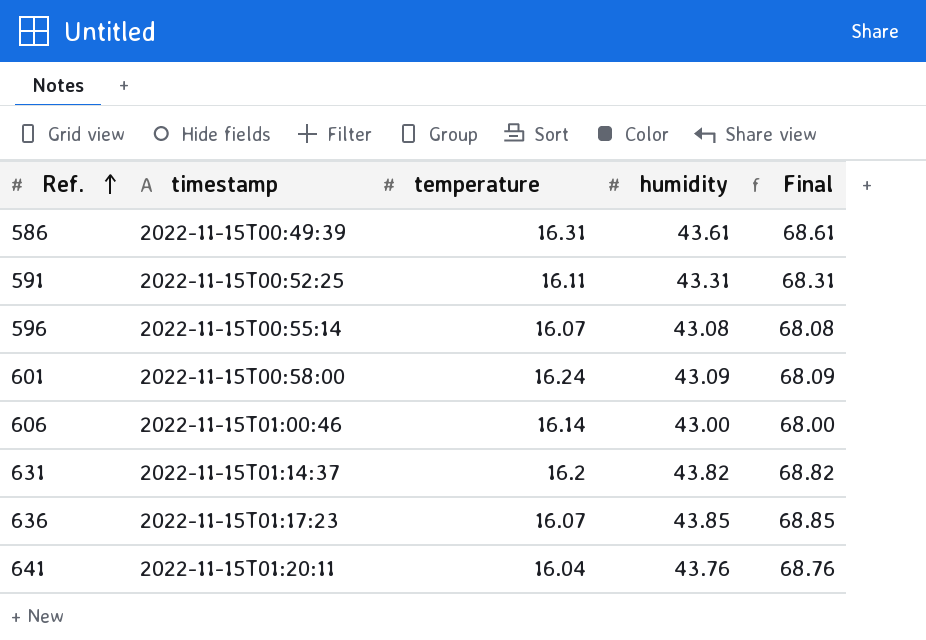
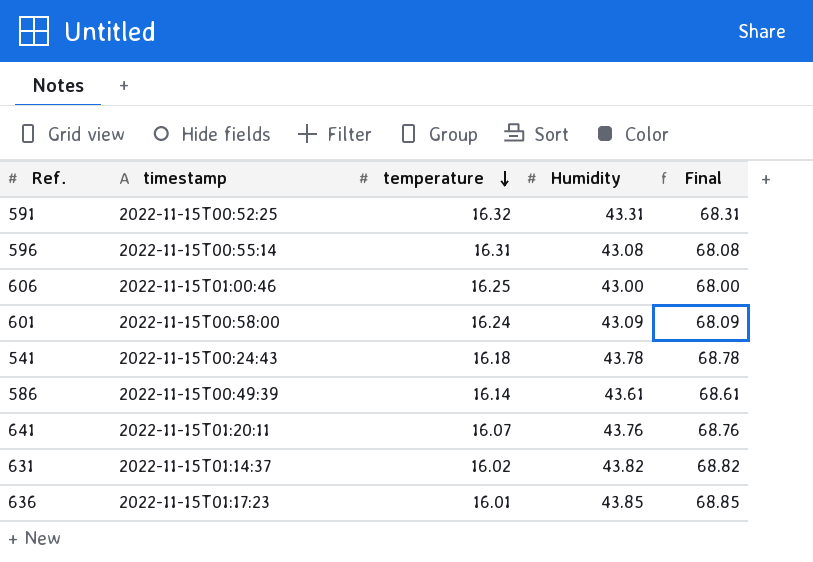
row order: Ref. ascending -> temperature descending
column name: humidity -> Humidity
591 | temperature: 16.11 -> 16.32
596 | temperature: 16.07 -> 16.31
606 | temperature: 16.14 -> 16.25
row 541: none -> 2022-11-15T00:24:43 | 16.18 | 43.78 | 68.78
586 | temperature: 16.31 -> 16.14
641 | temperature: 16.04 -> 16.07
631 | temperature: 16.2 -> 16.02
636 | temperature: 16.07 -> 16.01

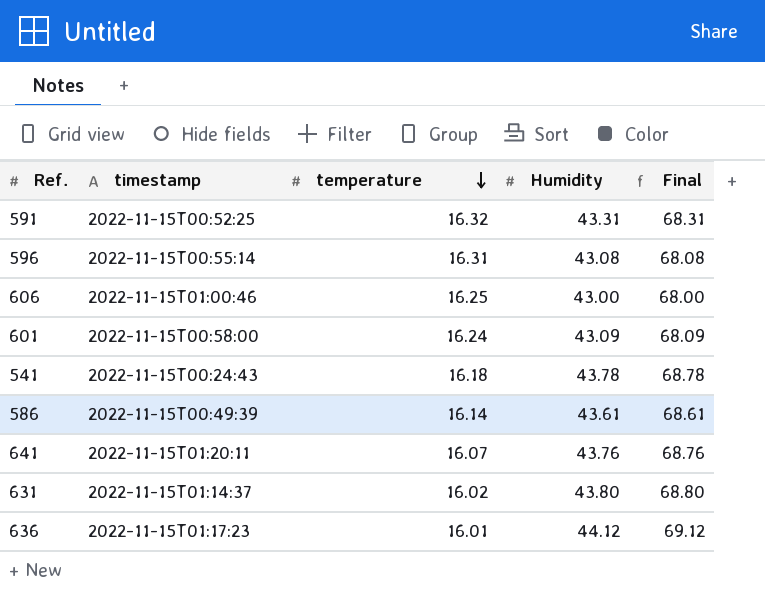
631 | Humidity: 43.82 -> 43.80
631 | Final: 68.82 -> 68.80
636 | Humidity: 43.85 -> 44.12
636 | Final: 68.85 -> 69.12

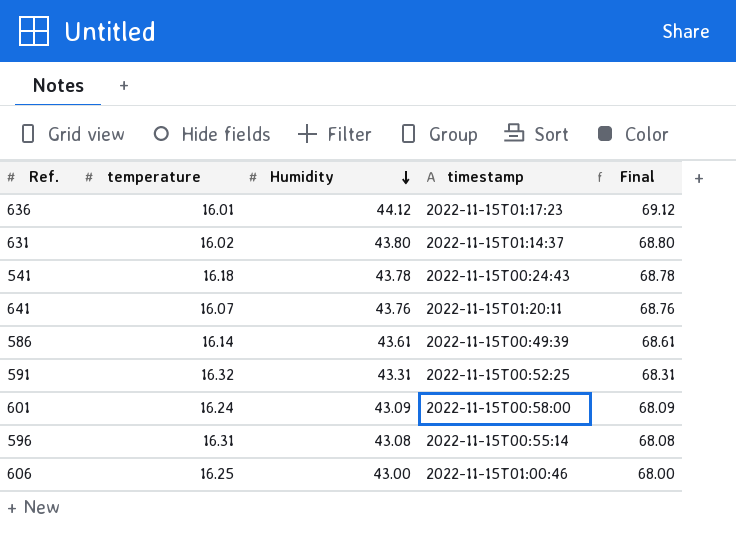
row order: temperature descending -> Humidity descending
column timestamp | position: 2 -> 4

